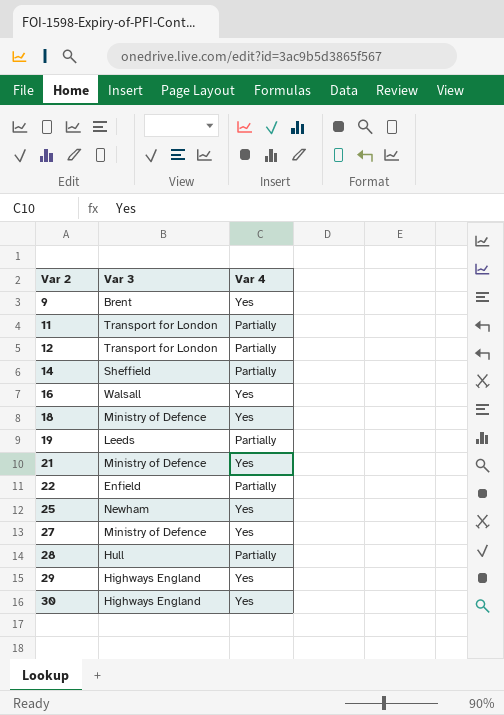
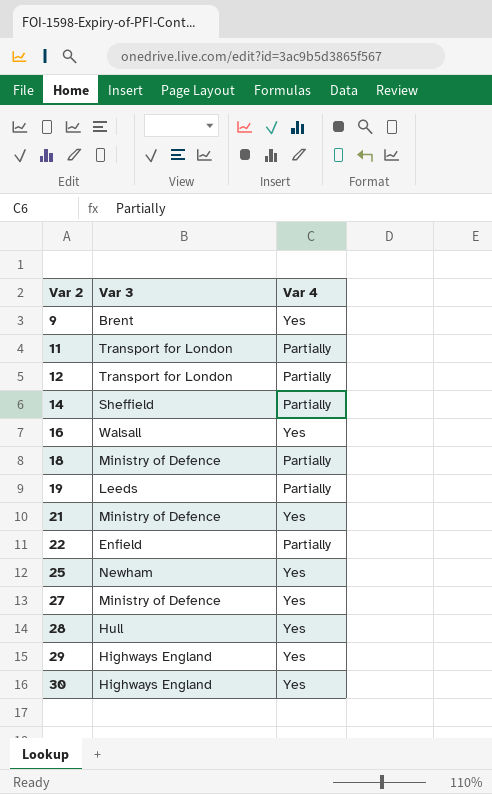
18 | Var 4: Yes -> Partially
28 | Var 4: Partially -> Yes

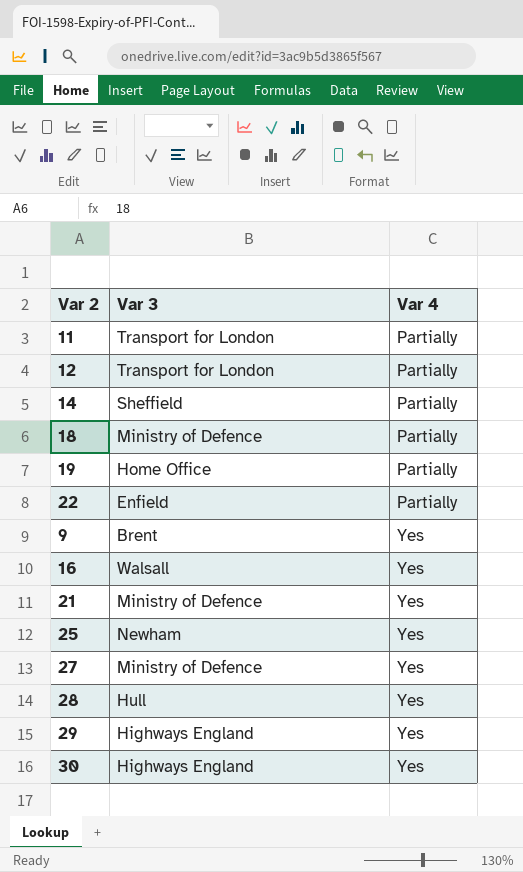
row order: Var 2 ascending -> Var 4 ascending
19 | Var 3: Leeds -> Home Office

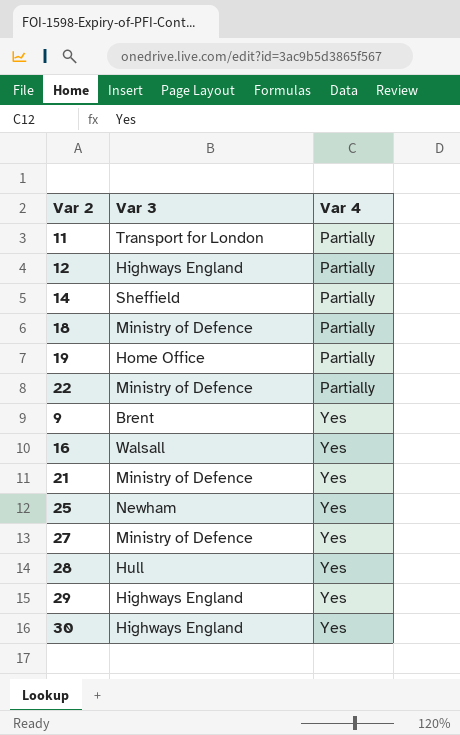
12 | Var 3: Transport for London -> Highways England
22 | Var 3: Enfield -> Ministry of Defence

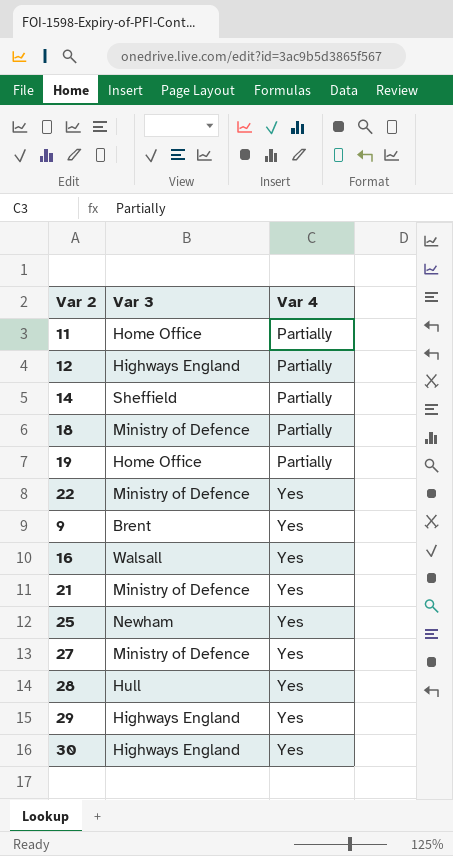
11 | Var 3: Transport for London -> Home Office
22 | Var 4: Partially -> Yes

